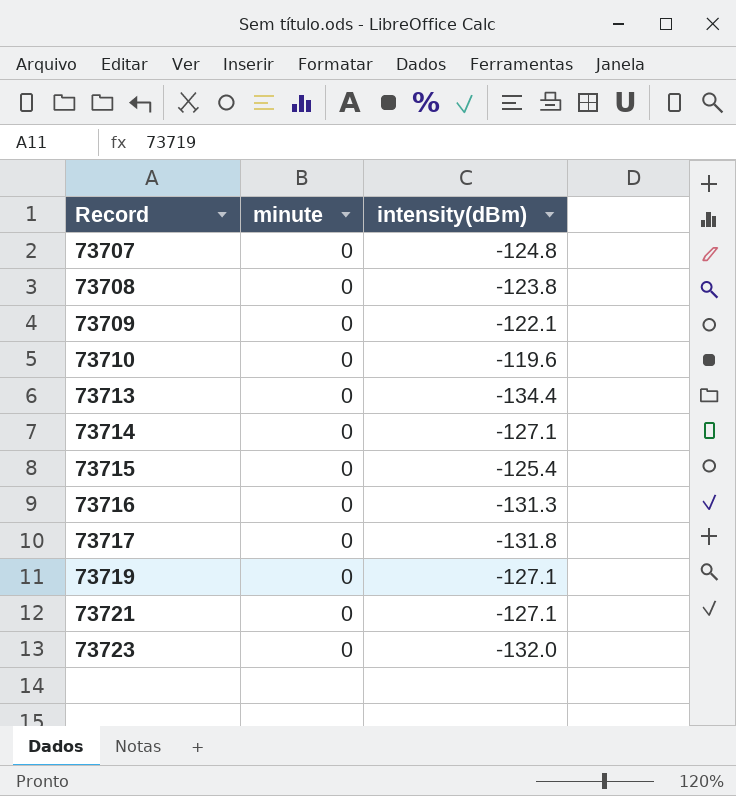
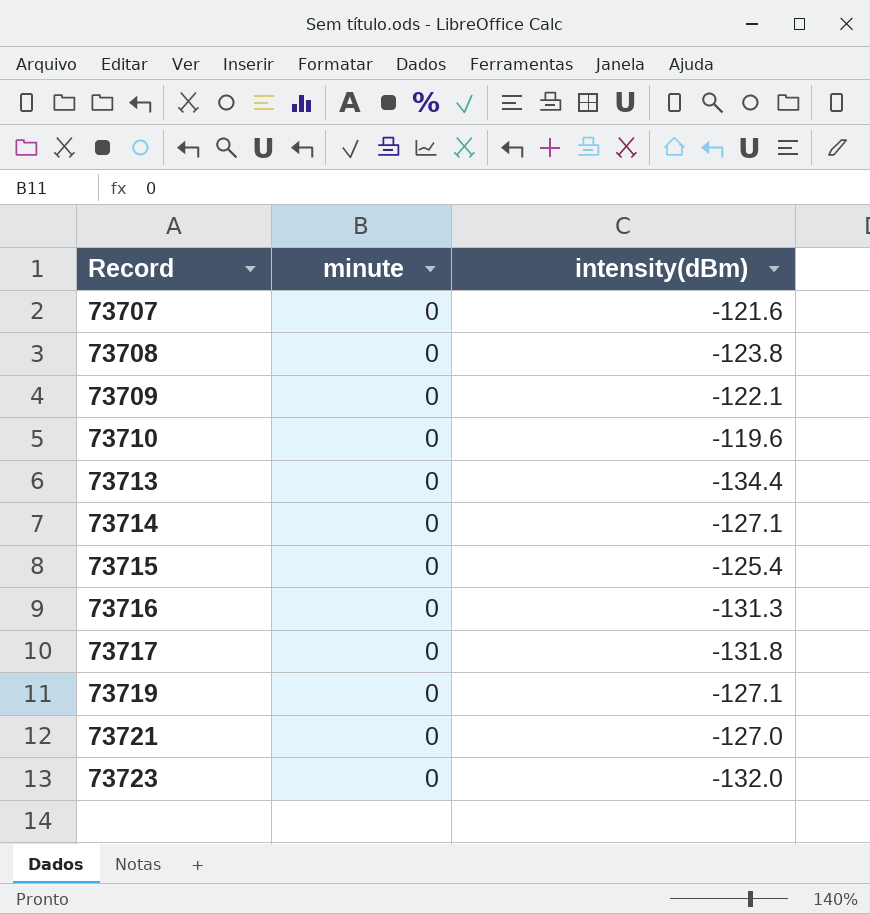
73707 | intensity(dBm): -124.8 -> -121.6
73721 | intensity(dBm): -127.1 -> -127.0

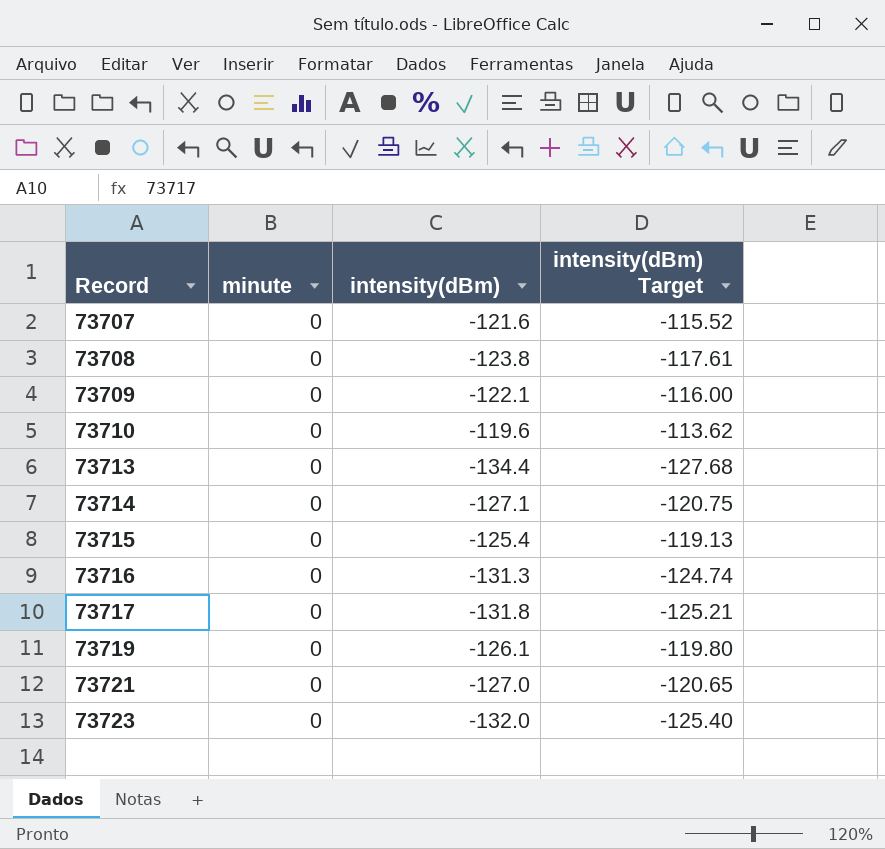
column intensity(dBm) Target | formula: none -> [intensity(dBm)] * 0.95
73719 | intensity(dBm): -127.1 -> -126.1

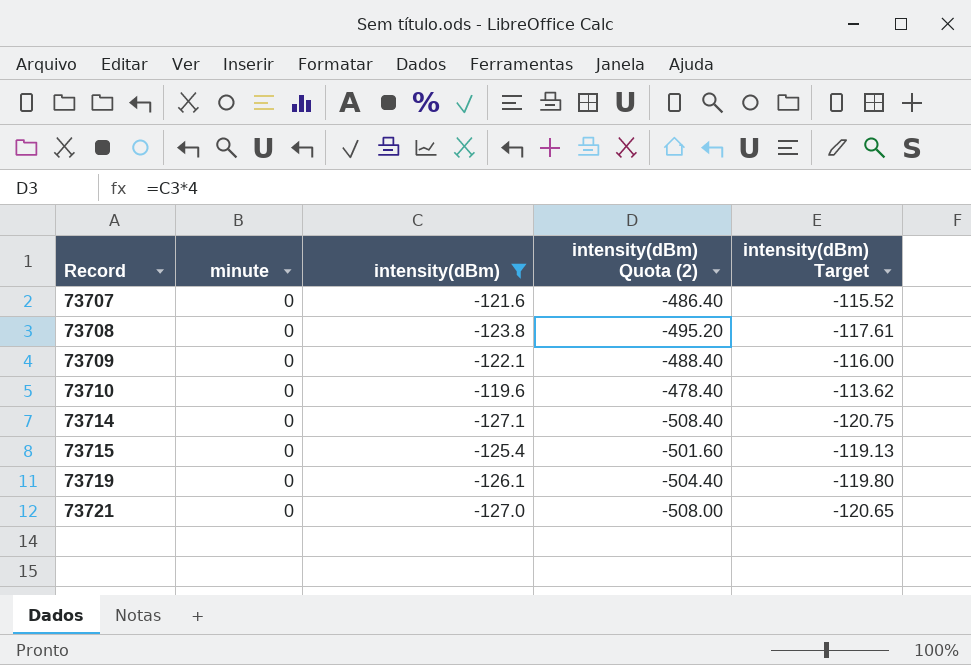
filter: none -> intensity(dBm) >= -127.1
column intensity(dBm) Quota (2) | formula: none -> [intensity(dBm)] * 4

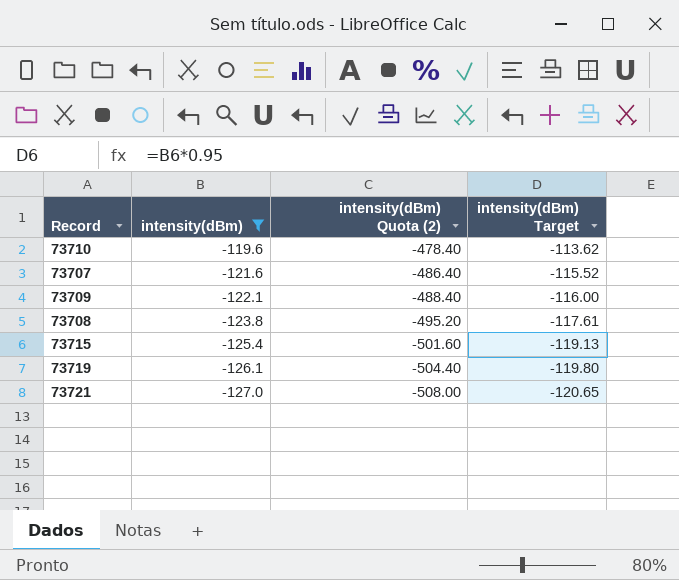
row order: Record ascending -> intensity(dBm) descending
column minute | position: 2 -> none
row 73714: 0 | -127.1 | -508.40 | -120.75 -> none

